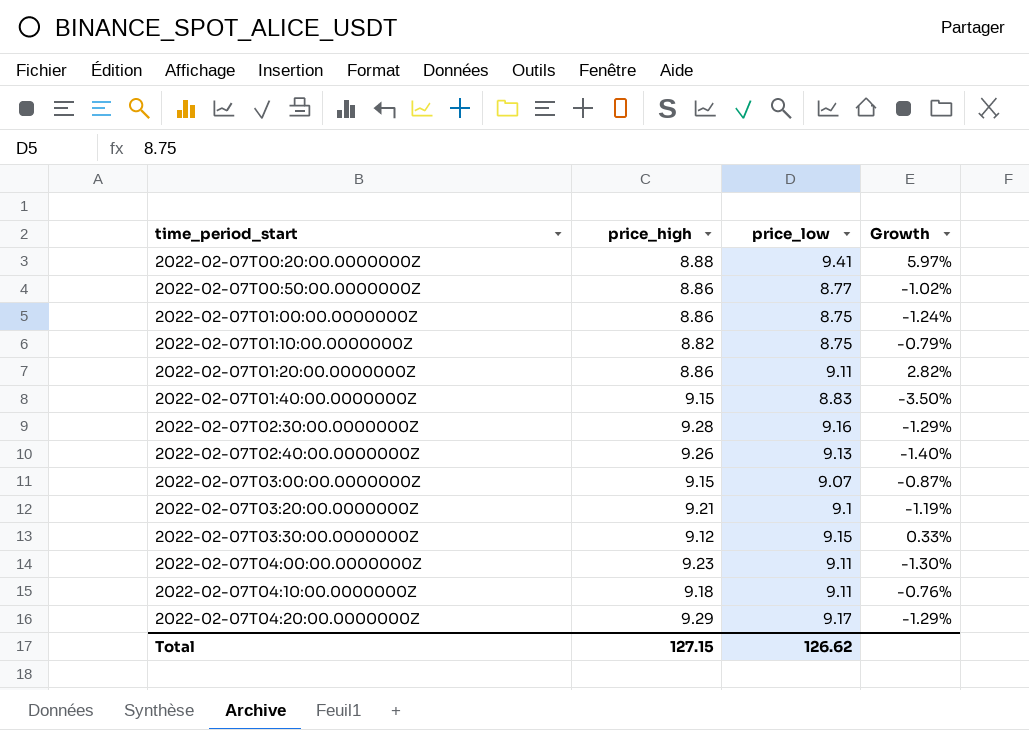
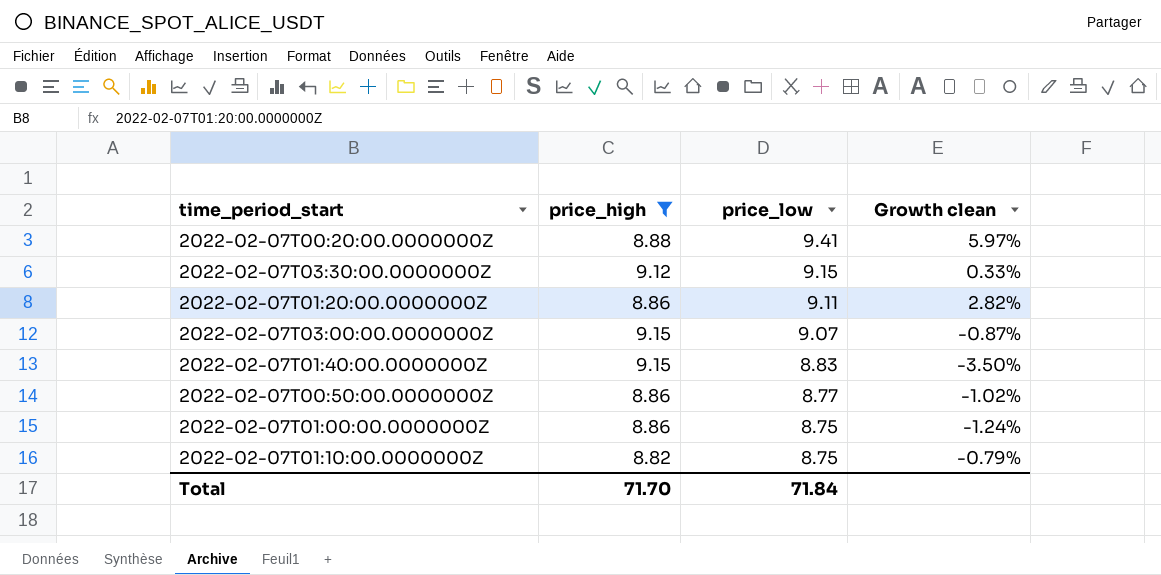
filter: none -> price_high <= 9.15
row order: time_period_start ascending -> price_low descending
column name: Growth -> Growth clean
Total | price_high: 127.15 -> 71.70
Total | price_low: 126.62 -> 71.84

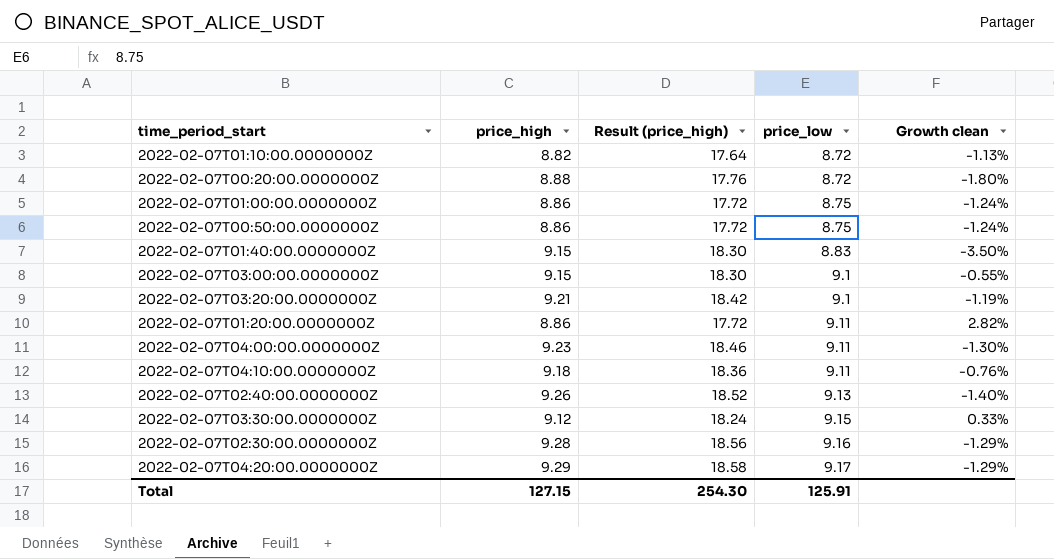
filter: price_high <= 9.15 -> none
row order: price_low descending -> price_low ascending
column Result (price_high) | formula: none -> [price_high] * 2
2022-02-07T01:10:00.0000000Z | price_low: 8.75 -> 8.72
2022-02-07T01:10:00.0000000Z | Growth clean: -0.79% -> -1.13%
2022-02-07T00:20:00.0000000Z | price_low: 9.41 -> 8.72
2022-02-07T00:20:00.0000000Z | Growth clean: 5.97% -> -1.80%
2022-02-07T00:50:00.0000000Z | price_low: 8.77 -> 8.75
2022-02-07T00:50:00.0000000Z | Growth clean: -1.02% -> -1.24%
2022-02-07T03:00:00.0000000Z | price_low: 9.07 -> 9.1
2022-02-07T03:00:00.0000000Z | Growth clean: -0.87% -> -0.55%
Total | price_high: 71.70 -> 127.15
Total | price_low: 71.84 -> 125.91

